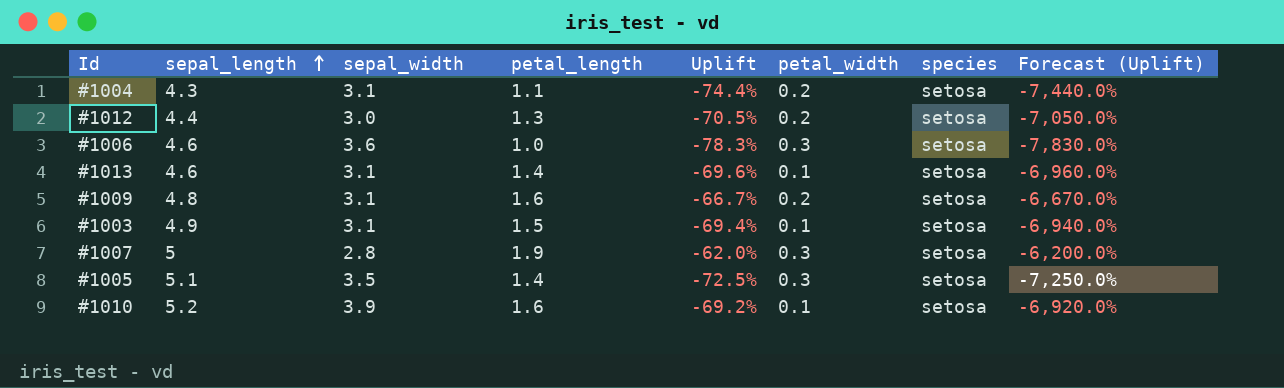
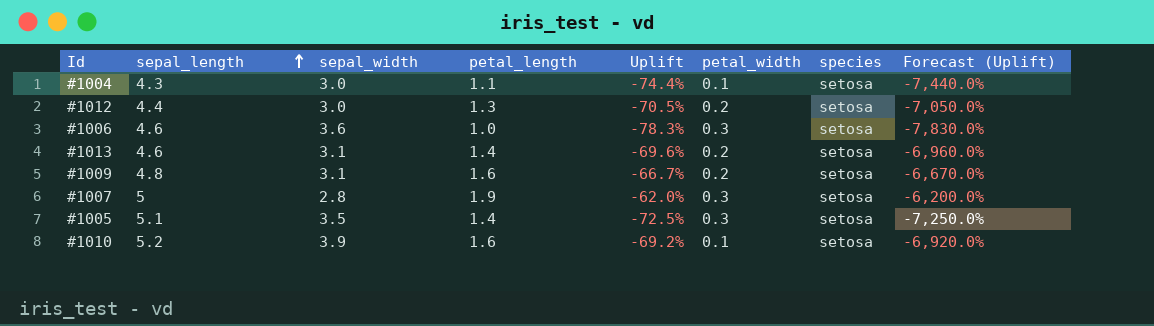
row #1003: 4.9 | 3.1 | 1.5 | -69.4% | 0.1 | setosa | -6,940.0% -> none
#1004 | sepal_width: 3.1 -> 3.0
#1004 | petal_width: 0.2 -> 0.1
#1013 | petal_width: 0.1 -> 0.2

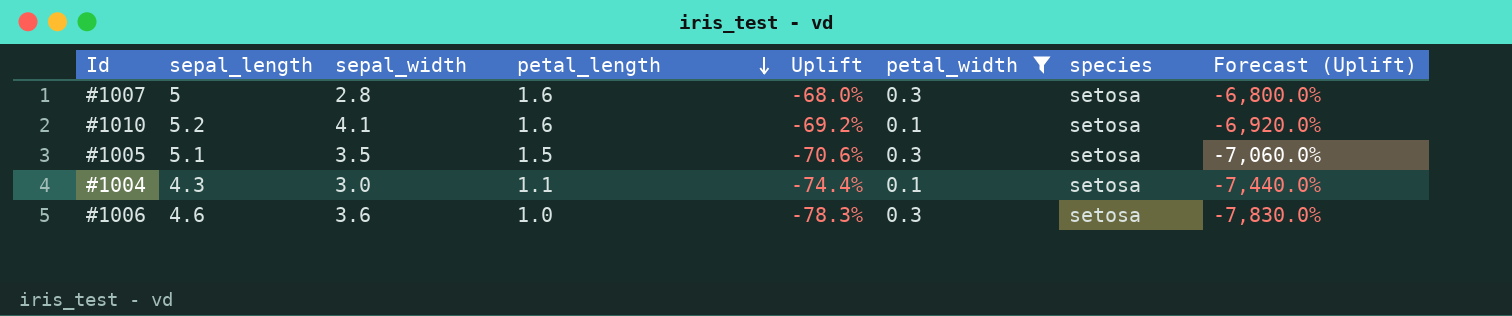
filter: none -> petal_width != 0.2
row order: sepal_length ascending -> petal_length descending
#1007 | petal_length: 1.9 -> 1.6
#1007 | Uplift: -62.0% -> -68.0%
#1007 | Forecast (Uplift): -6,200.0% -> -6,800.0%
#1010 | sepal_width: 3.9 -> 4.1
#1005 | petal_length: 1.4 -> 1.5
#1005 | Uplift: -72.5% -> -70.6%
#1005 | Forecast (Uplift): -7,250.0% -> -7,060.0%

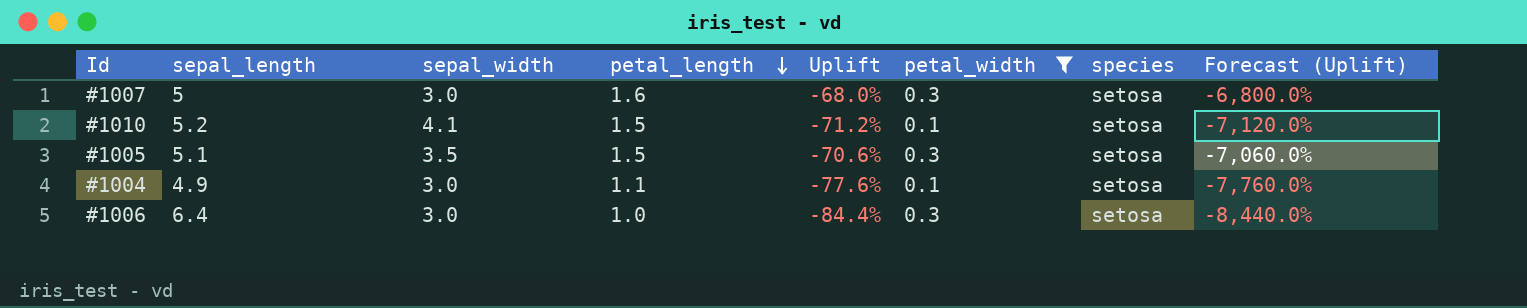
#1007 | sepal_width: 2.8 -> 3.0
#1010 | petal_length: 1.6 -> 1.5
#1010 | Uplift: -69.2% -> -71.2%
#1010 | Forecast (Uplift): -6,920.0% -> -7,120.0%
#1004 | sepal_length: 4.3 -> 4.9
#1004 | Uplift: -74.4% -> -77.6%
#1004 | Forecast (Uplift): -7,440.0% -> -7,760.0%
#1006 | sepal_length: 4.6 -> 6.4
#1006 | sepal_width: 3.6 -> 3.0
#1006 | Uplift: -78.3% -> -84.4%
#1006 | Forecast (Uplift): -7,830.0% -> -8,440.0%

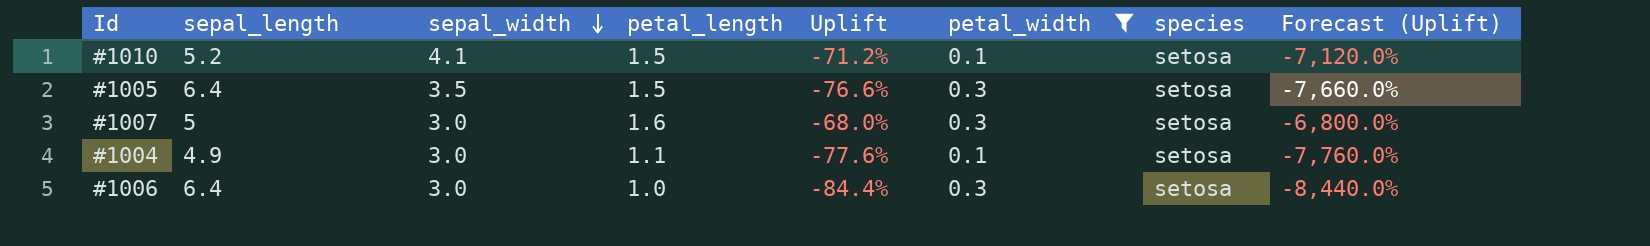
row order: petal_length descending -> sepal_width descending
#1005 | sepal_length: 5.1 -> 6.4
#1005 | Uplift: -70.6% -> -76.6%
#1005 | Forecast (Uplift): -7,060.0% -> -7,660.0%

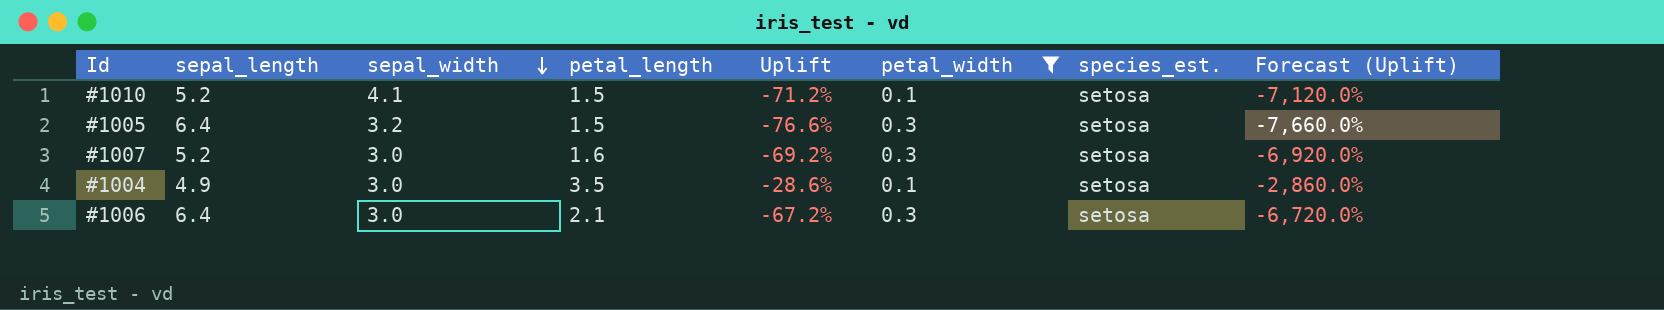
column name: species -> species_est.
#1005 | sepal_width: 3.5 -> 3.2
#1007 | sepal_length: 5 -> 5.2
#1007 | Uplift: -68.0% -> -69.2%
#1007 | Forecast (Uplift): -6,800.0% -> -6,920.0%
#1004 | petal_length: 1.1 -> 3.5
#1004 | Uplift: -77.6% -> -28.6%
#1004 | Forecast (Uplift): -7,760.0% -> -2,860.0%
#1006 | petal_length: 1.0 -> 2.1
#1006 | Uplift: -84.4% -> -67.2%
#1006 | Forecast (Uplift): -8,440.0% -> -6,720.0%

